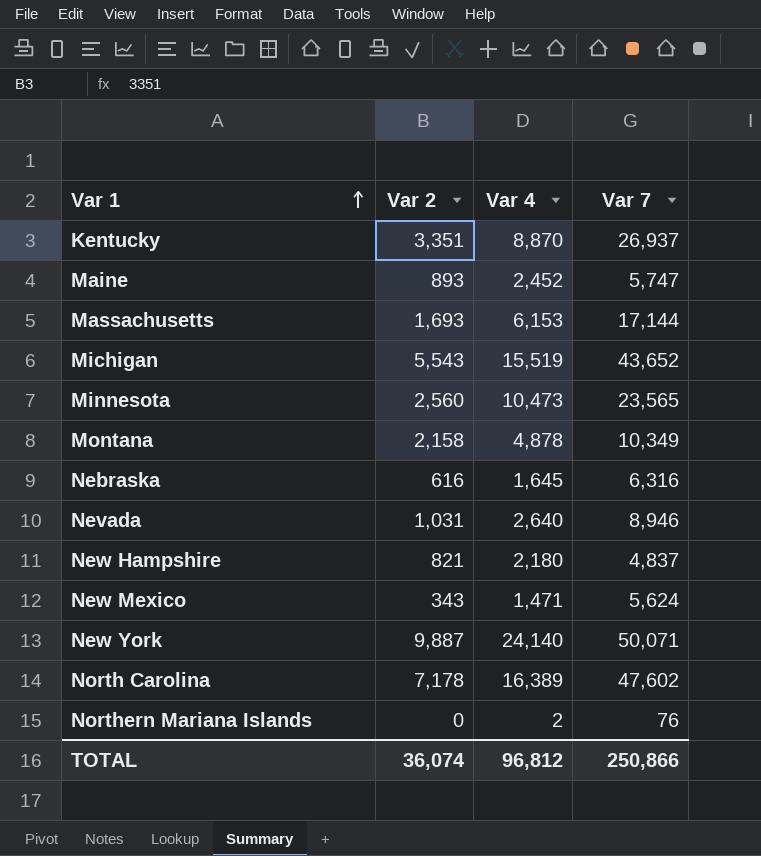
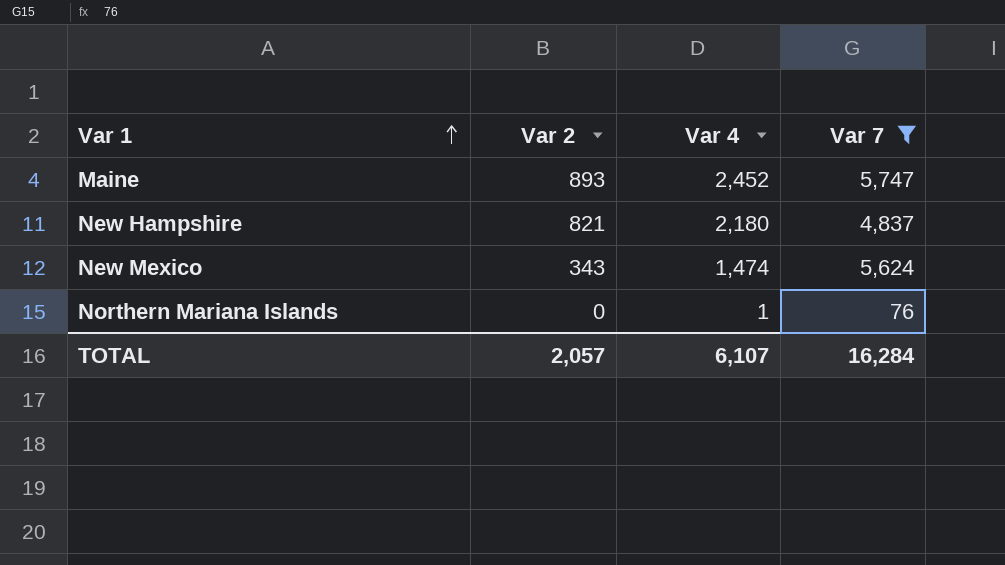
filter: none -> Var 7 <= 5,747
New Mexico | Var 4: 1,471 -> 1,474
Northern Mariana Islands | Var 4: 2 -> 1
TOTAL | Var 2: 36,074 -> 2,057
TOTAL | Var 4: 96,812 -> 6,107
TOTAL | Var 7: 250,866 -> 16,284

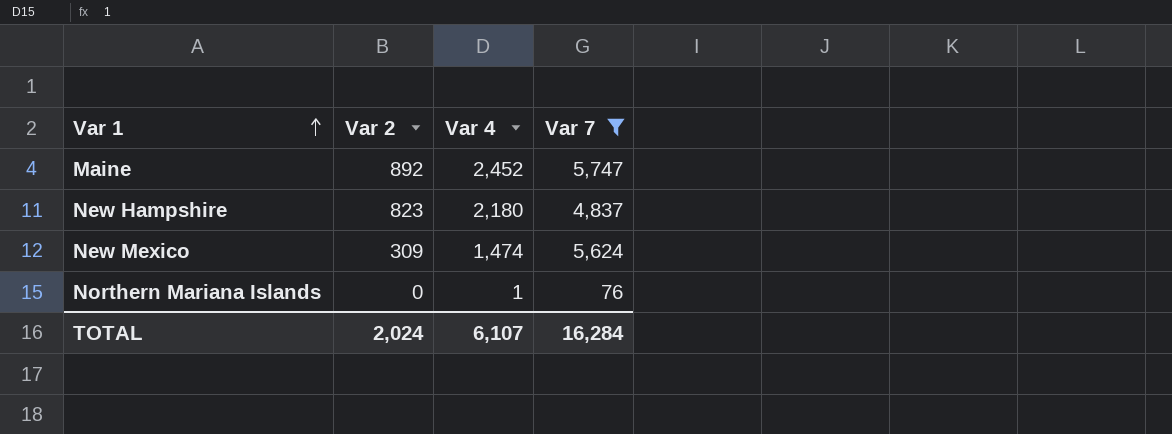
Maine | Var 2: 893 -> 892
New Hampshire | Var 2: 821 -> 823
New Mexico | Var 2: 343 -> 309
TOTAL | Var 2: 2,057 -> 2,024

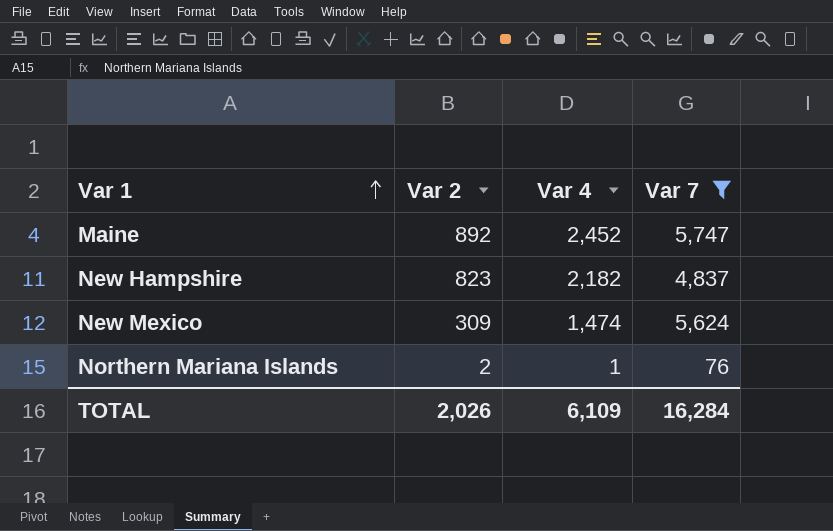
New Hampshire | Var 4: 2,180 -> 2,182
Northern Mariana Islands | Var 2: 0 -> 2
TOTAL | Var 2: 2,024 -> 2,026
TOTAL | Var 4: 6,107 -> 6,109

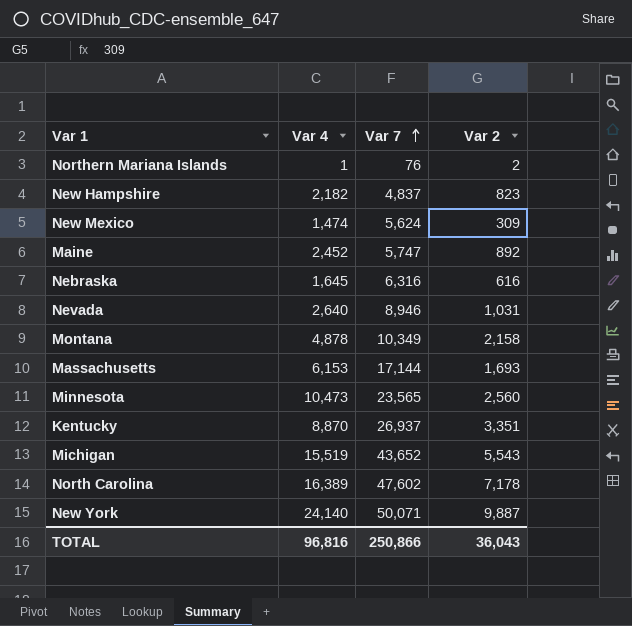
filter: Var 7 <= 5,747 -> none
row order: Var 1 ascending -> Var 7 ascending
column Var 2 | position: 2 -> 4
TOTAL | Var 4: 6,109 -> 96,816
TOTAL | Var 7: 16,284 -> 250,866
TOTAL | Var 2: 2,026 -> 36,043

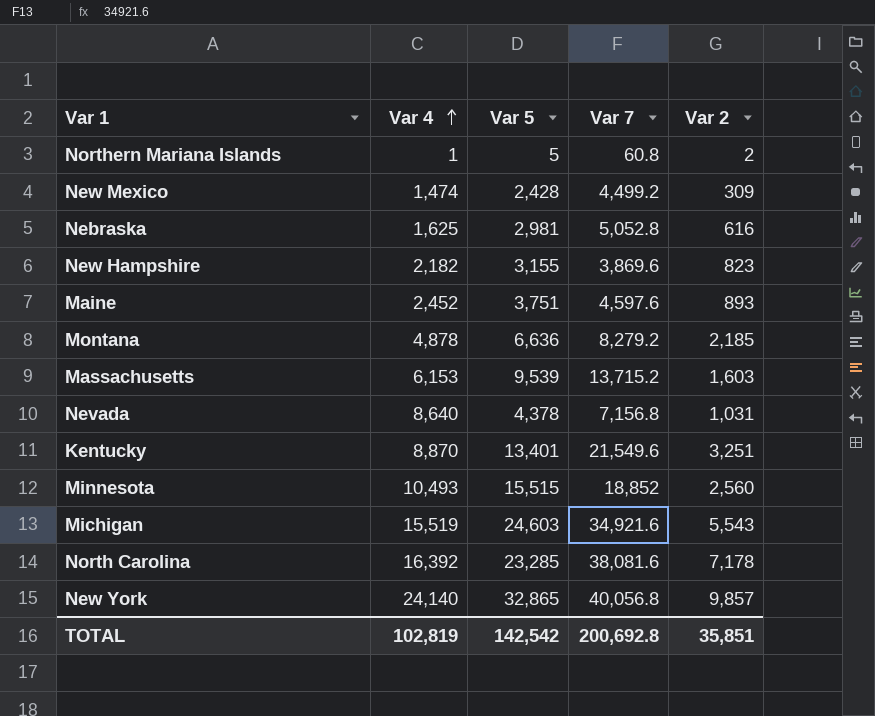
row order: Var 7 ascending -> Var 4 ascending
column Var 5 | position: none -> 3
Northern Mariana Islands | Var 7: 76 -> 60.8
New Mexico | Var 7: 5,624 -> 4,499.2
Nebraska | Var 4: 1,645 -> 1,625
Nebraska | Var 7: 6,316 -> 5,052.8
New Hampshire | Var 7: 4,837 -> 3,869.6
Maine | Var 7: 5,747 -> 4,597.6
Maine | Var 2: 892 -> 893
Montana | Var 7: 10,349 -> 8,279.2
Montana | Var 2: 2,158 -> 2,185
Massachusetts | Var 7: 17,144 -> 13,715.2
Massachusetts | Var 2: 1,693 -> 1,603
Nevada | Var 4: 2,640 -> 8,640
Nevada | Var 7: 8,946 -> 7,156.8
Kentucky | Var 7: 26,937 -> 21,549.6
Kentucky | Var 2: 3,351 -> 3,251
Minnesota | Var 4: 10,473 -> 10,493
Minnesota | Var 7: 23,565 -> 18,852
Michigan | Var 7: 43,652 -> 34,921.6
North Carolina | Var 4: 16,389 -> 16,392
North Carolina | Var 7: 47,602 -> 38,081.6
New York | Var 7: 50,071 -> 40,056.8
New York | Var 2: 9,887 -> 9,857
TOTAL | Var 4: 96,816 -> 102,819
TOTAL | Var 7: 250,866 -> 200,692.8
TOTAL | Var 2: 36,043 -> 35,851

